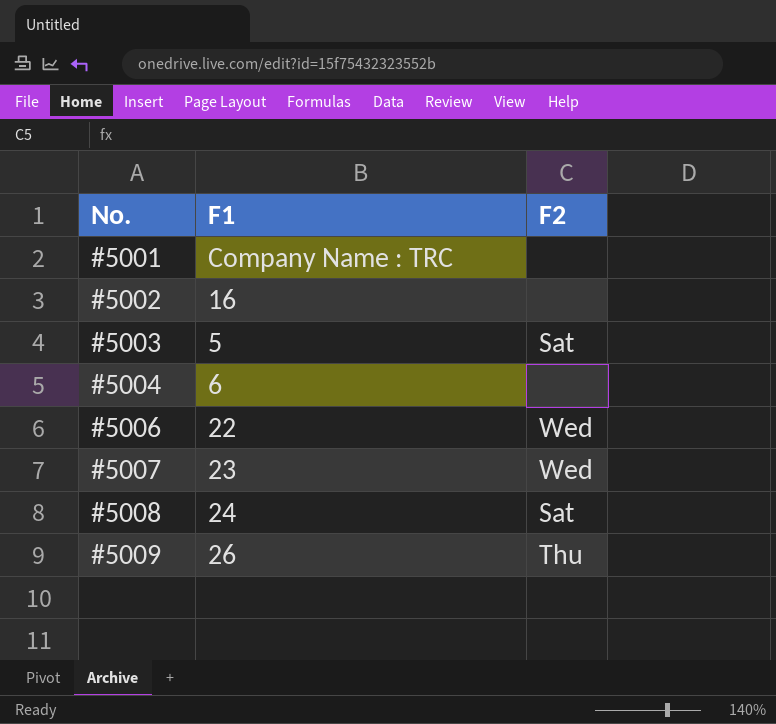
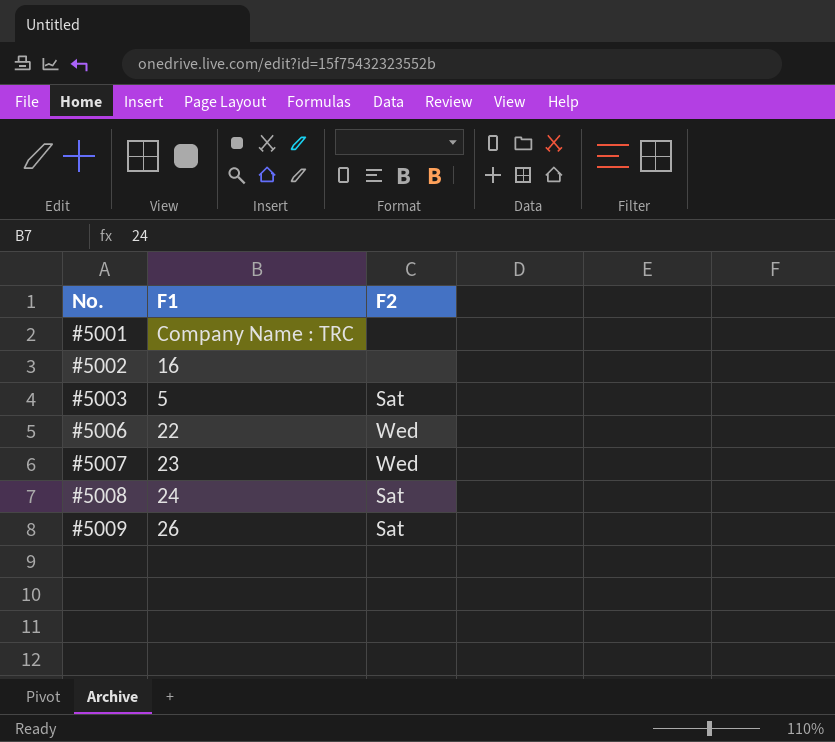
row #5004: 6 | none -> none
#5009 | F2: Thu -> Sat

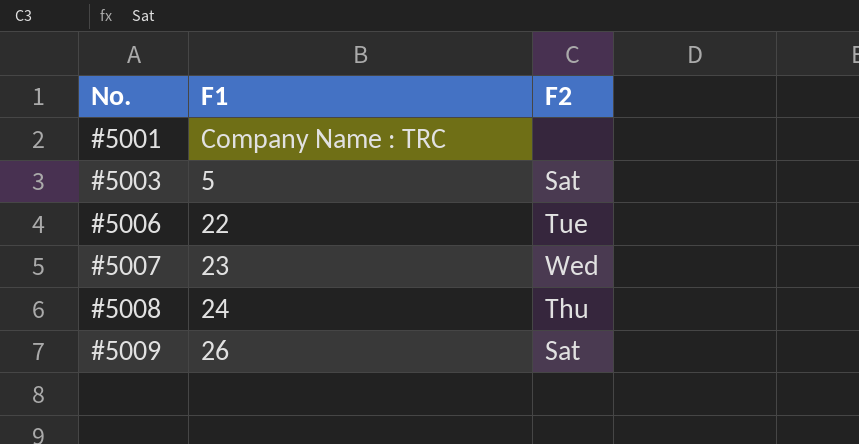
row #5002: 16 | none -> none
#5006 | F2: Wed -> Tue
#5008 | F2: Sat -> Thu

